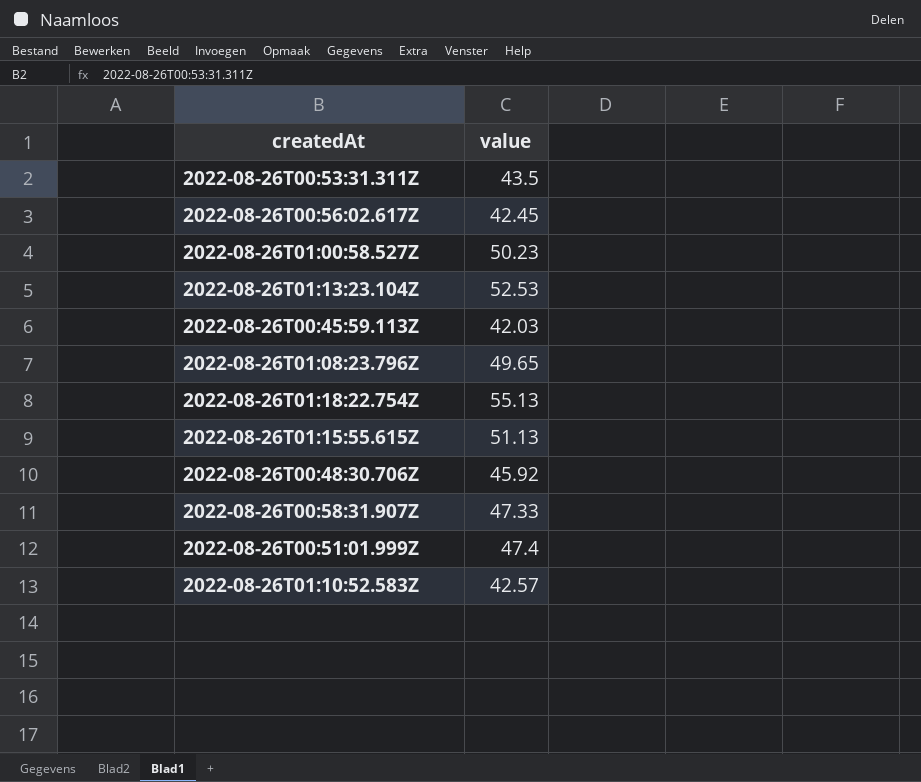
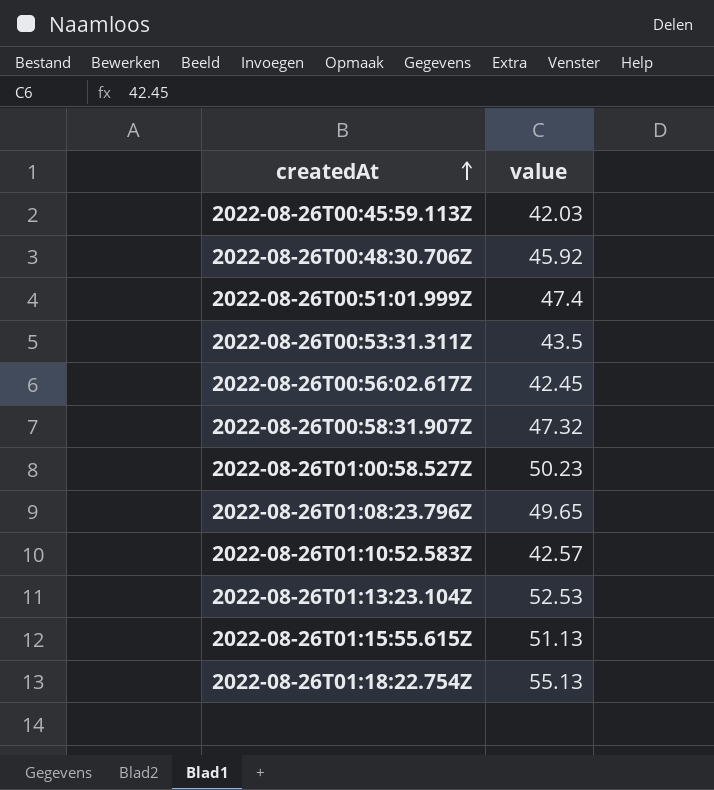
row order: none -> createdAt ascending
2022-08-26T00:58:31.907Z | value: 47.33 -> 47.32

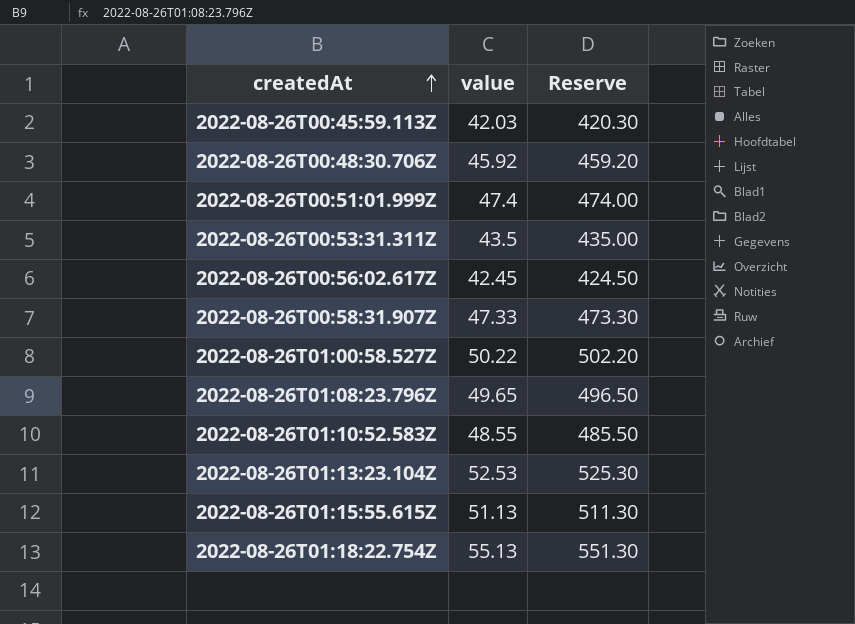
column Reserve | formula: none -> [value] * 10
2022-08-26T00:58:31.907Z | value: 47.32 -> 47.33
2022-08-26T01:00:58.527Z | value: 50.23 -> 50.22
2022-08-26T01:10:52.583Z | value: 42.57 -> 48.55

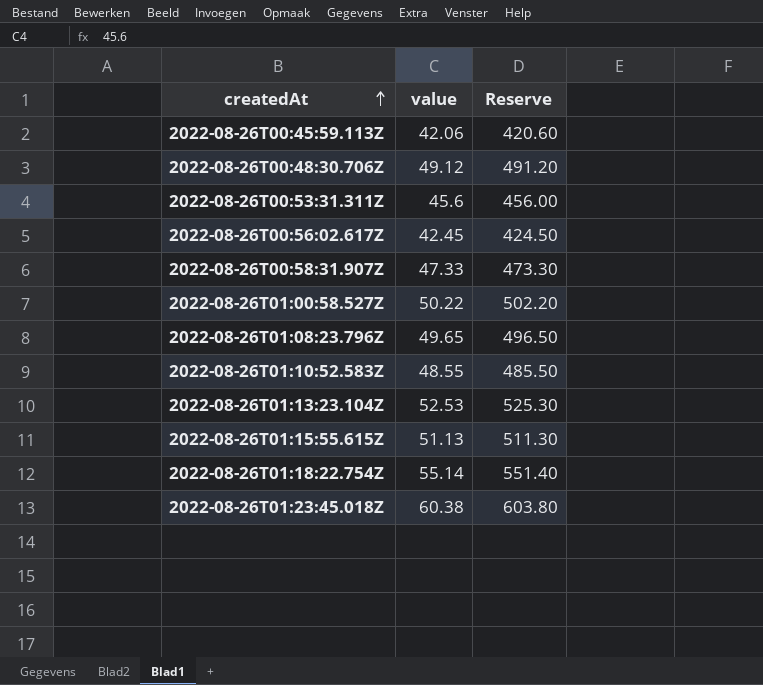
row 2022-08-26T00:51:01.999Z: 47.4 | 474.00 -> none
2022-08-26T00:45:59.113Z | value: 42.03 -> 42.06
2022-08-26T00:45:59.113Z | Reserve: 420.30 -> 420.60
2022-08-26T00:48:30.706Z | value: 45.92 -> 49.12
2022-08-26T00:48:30.706Z | Reserve: 459.20 -> 491.20
2022-08-26T00:53:31.311Z | value: 43.5 -> 45.6
2022-08-26T00:53:31.311Z | Reserve: 435.00 -> 456.00
2022-08-26T01:18:22.754Z | value: 55.13 -> 55.14
2022-08-26T01:18:22.754Z | Reserve: 551.30 -> 551.40
row 2022-08-26T01:23:45.018Z: none -> 60.38 | 603.80

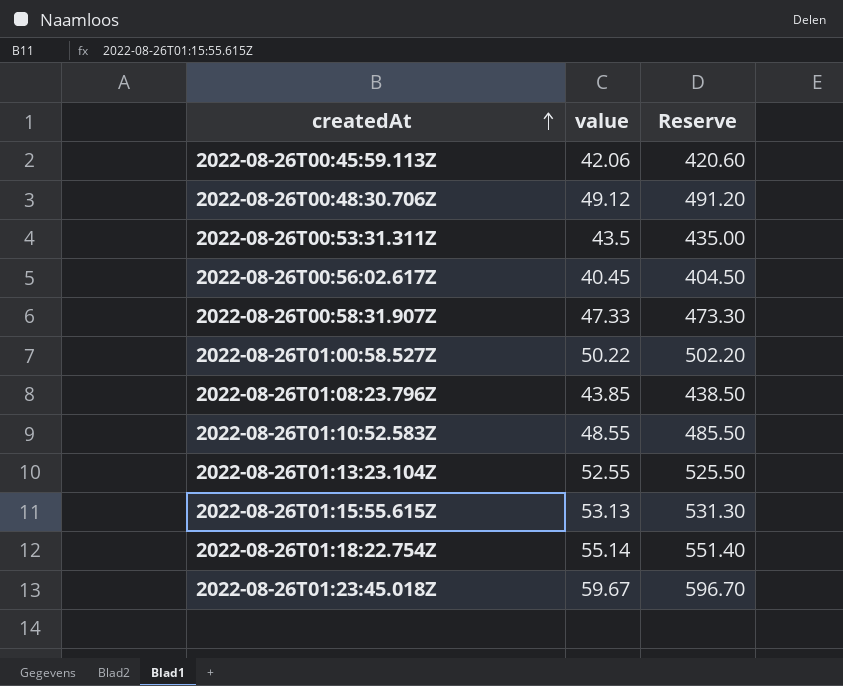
2022-08-26T00:53:31.311Z | value: 45.6 -> 43.5
2022-08-26T00:53:31.311Z | Reserve: 456.00 -> 435.00
2022-08-26T00:56:02.617Z | value: 42.45 -> 40.45
2022-08-26T00:56:02.617Z | Reserve: 424.50 -> 404.50
2022-08-26T01:08:23.796Z | value: 49.65 -> 43.85
2022-08-26T01:08:23.796Z | Reserve: 496.50 -> 438.50
2022-08-26T01:13:23.104Z | value: 52.53 -> 52.55
2022-08-26T01:13:23.104Z | Reserve: 525.30 -> 525.50
2022-08-26T01:15:55.615Z | value: 51.13 -> 53.13
2022-08-26T01:15:55.615Z | Reserve: 511.30 -> 531.30
2022-08-26T01:23:45.018Z | value: 60.38 -> 59.67
2022-08-26T01:23:45.018Z | Reserve: 603.80 -> 596.70

